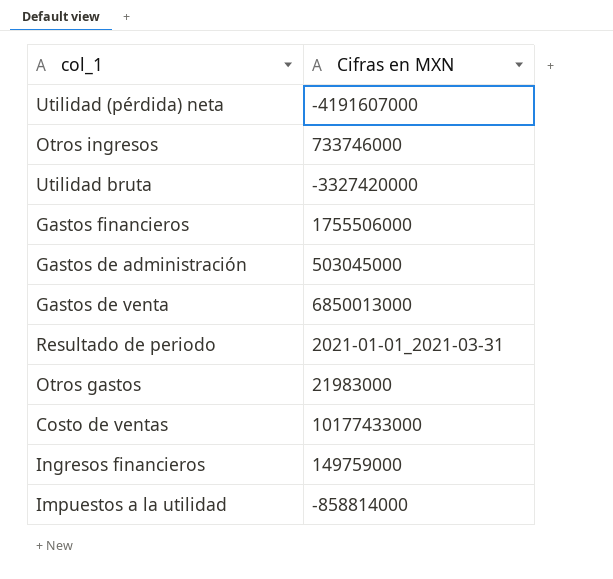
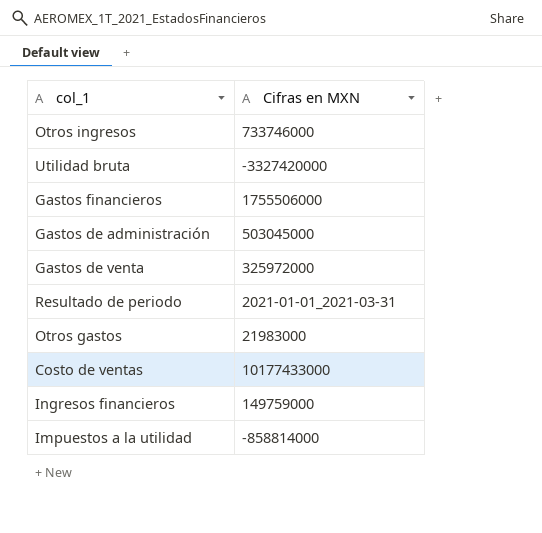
row Utilidad (pérdida) neta: -4191607000 -> none
Gastos de venta | Cifras en MXN: 6850013000 -> 325972000

